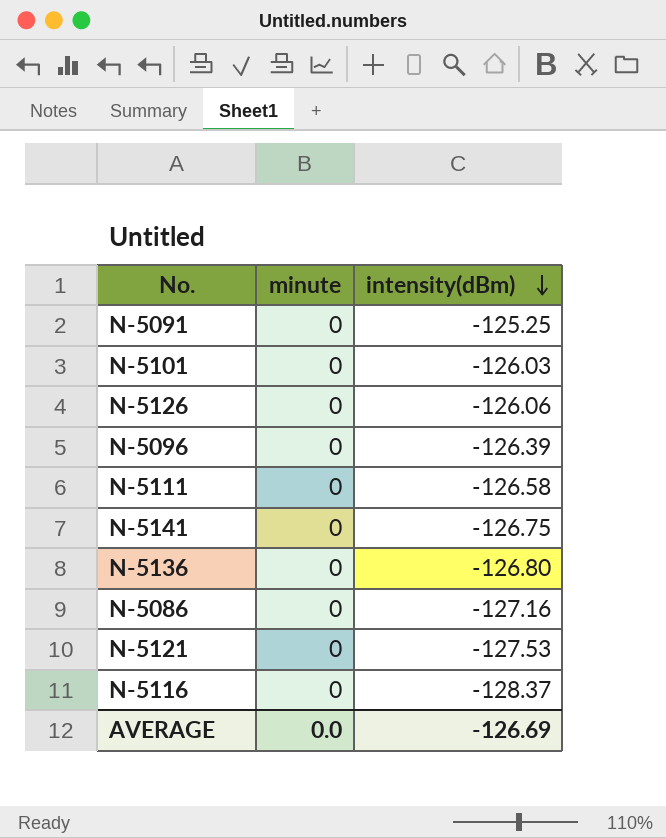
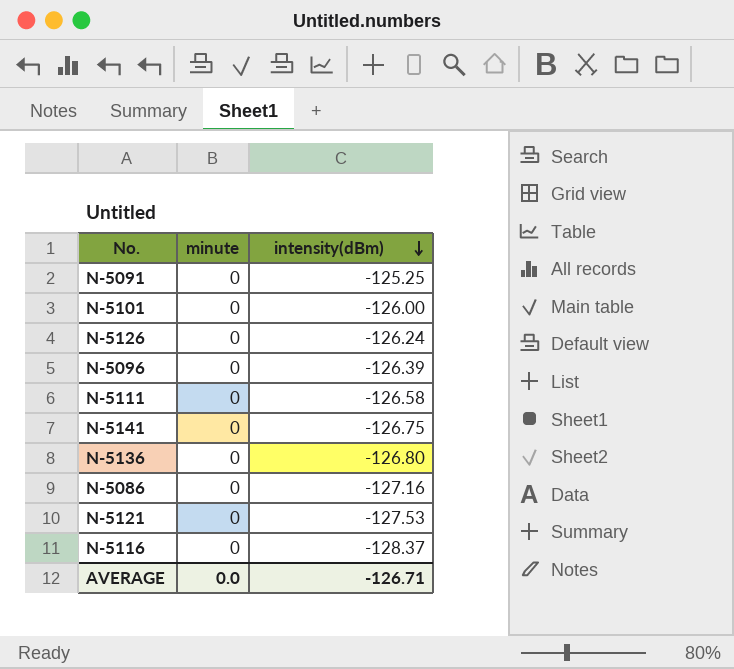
N-5101 | intensity(dBm): -126.03 -> -126.00
N-5126 | intensity(dBm): -126.06 -> -126.24
AVERAGE | intensity(dBm): -126.69 -> -126.71

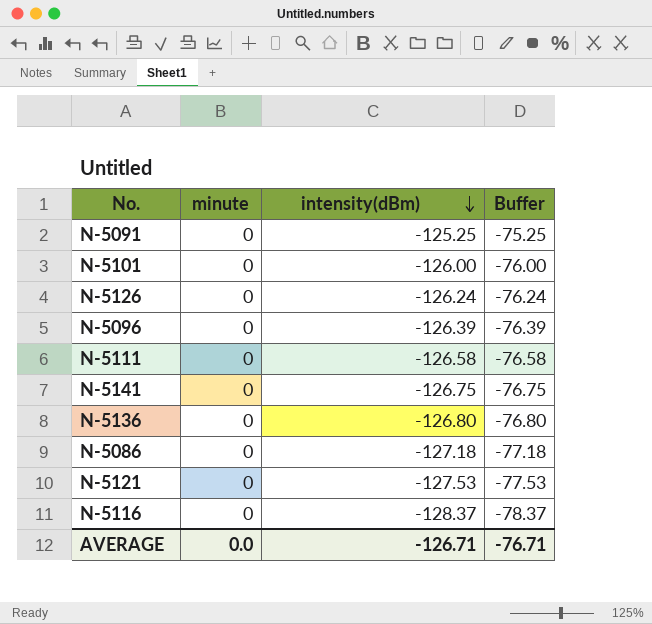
column Buffer | formula: none -> [intensity(dBm)] + 50
N-5086 | intensity(dBm): -127.16 -> -127.18

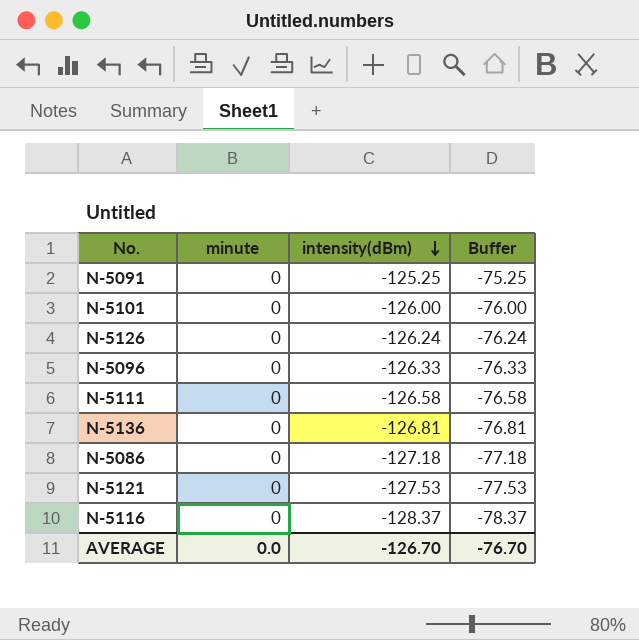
row N-5141: 0 | -126.75 | -76.75 -> none
N-5096 | intensity(dBm): -126.39 -> -126.33
N-5096 | Buffer: -76.39 -> -76.33
N-5136 | intensity(dBm): -126.80 -> -126.81
N-5136 | Buffer: -76.80 -> -76.81
AVERAGE | intensity(dBm): -126.71 -> -126.70
AVERAGE | Buffer: -76.71 -> -76.70

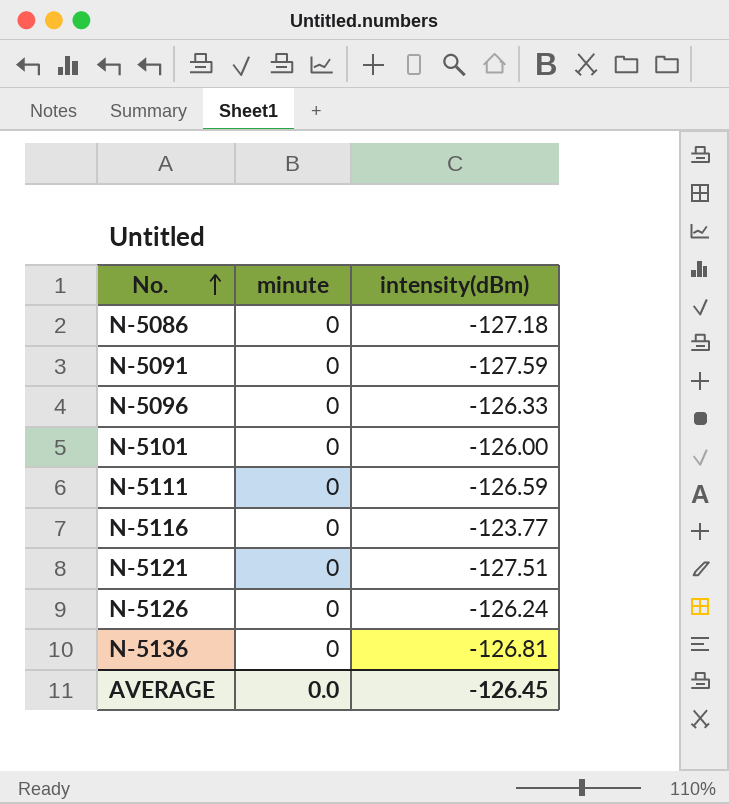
row order: intensity(dBm) descending -> No. ascending
column Buffer | formula: [intensity(dBm)] + 50 -> none
N-5091 | intensity(dBm): -125.25 -> -127.59
N-5111 | intensity(dBm): -126.58 -> -126.59
N-5116 | intensity(dBm): -128.37 -> -123.77
N-5121 | intensity(dBm): -127.53 -> -127.51
AVERAGE | intensity(dBm): -126.70 -> -126.45

